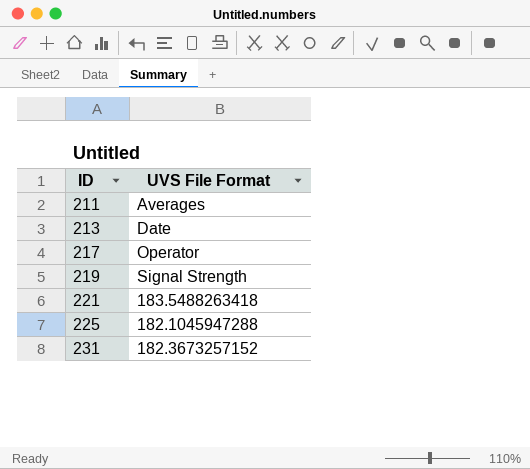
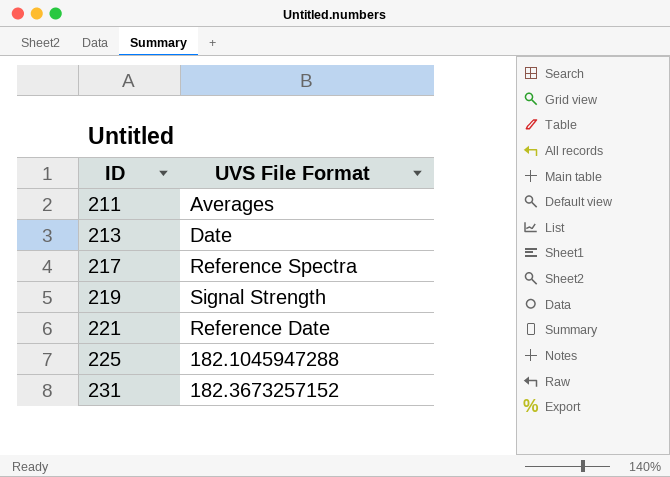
217 | UVS File Format: Operator -> Reference Spectra
221 | UVS File Format: 183.5488263418 -> Reference Date

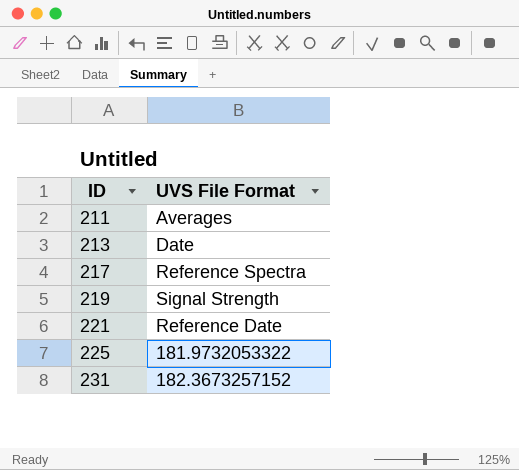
225 | UVS File Format: 182.1045947288 -> 181.9732053322

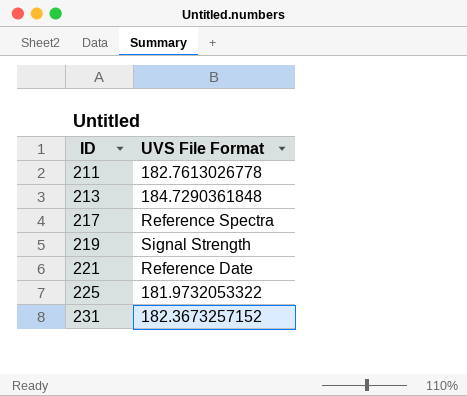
211 | UVS File Format: Averages -> 182.7613026778
213 | UVS File Format: Date -> 184.7290361848

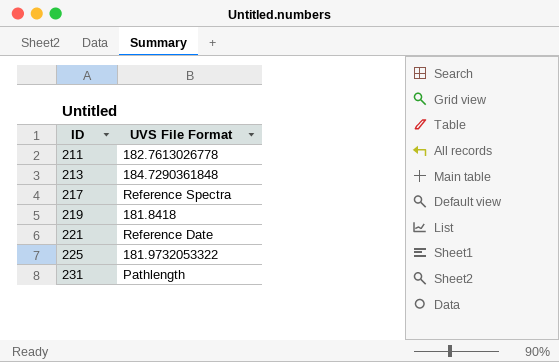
219 | UVS File Format: Signal Strength -> 181.8418
231 | UVS File Format: 182.3673257152 -> Pathlength

